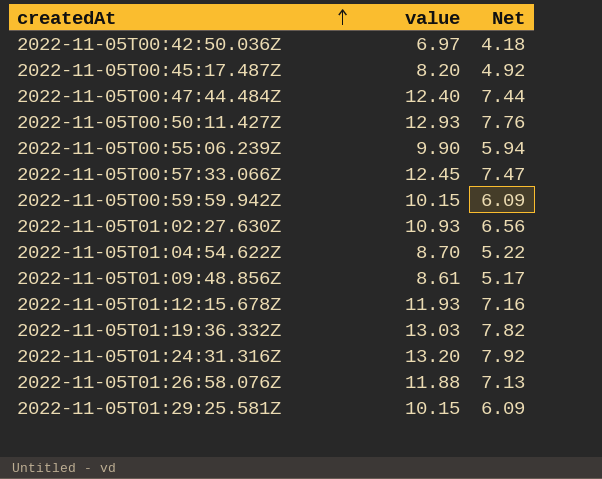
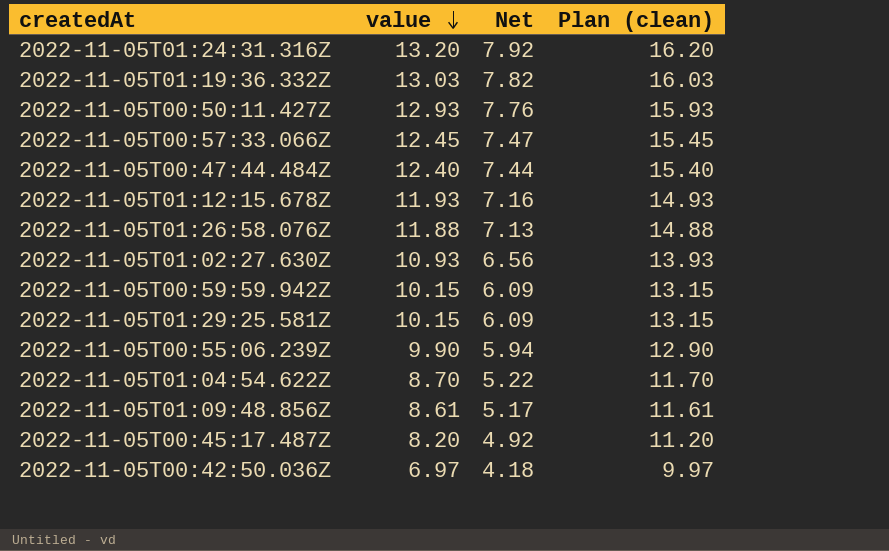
row order: createdAt ascending -> value descending
column Plan (clean) | formula: none -> [value] + 3

